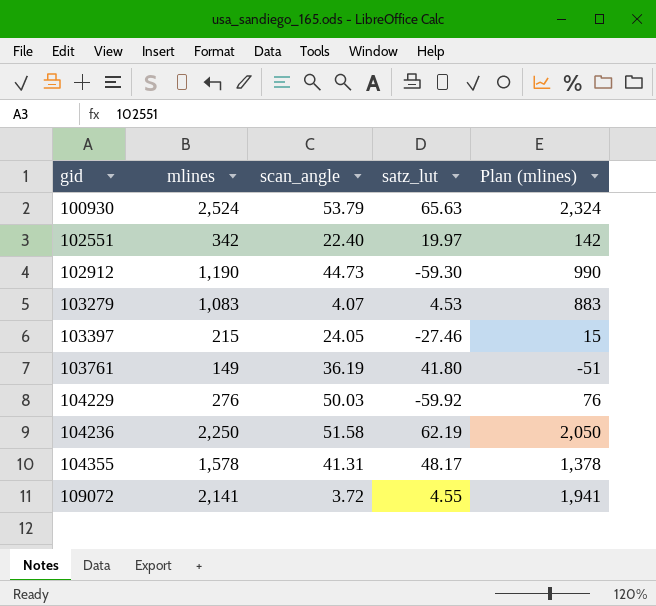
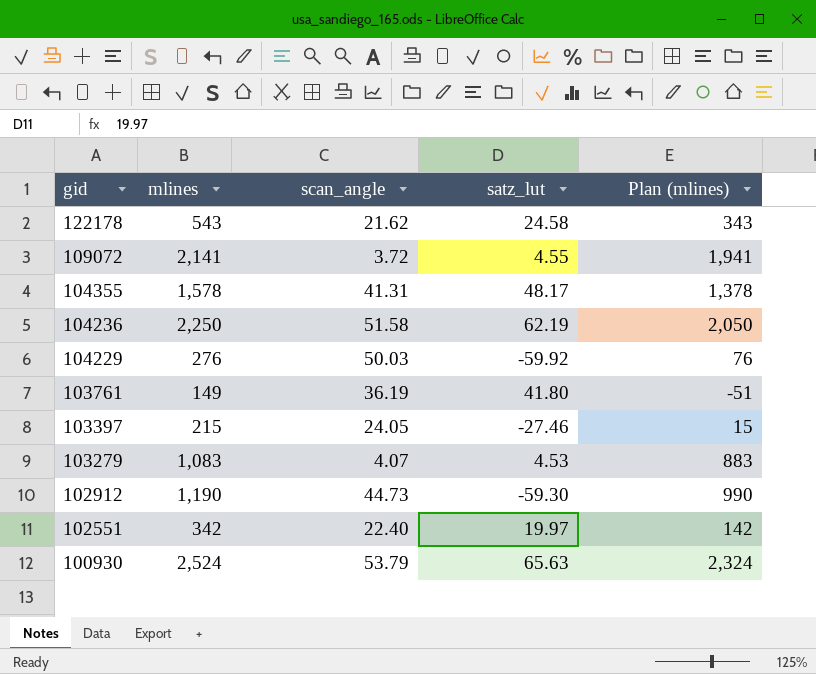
row order: gid ascending -> gid descending
row 122178: none -> 543 | 21.62 | 24.58 | 343

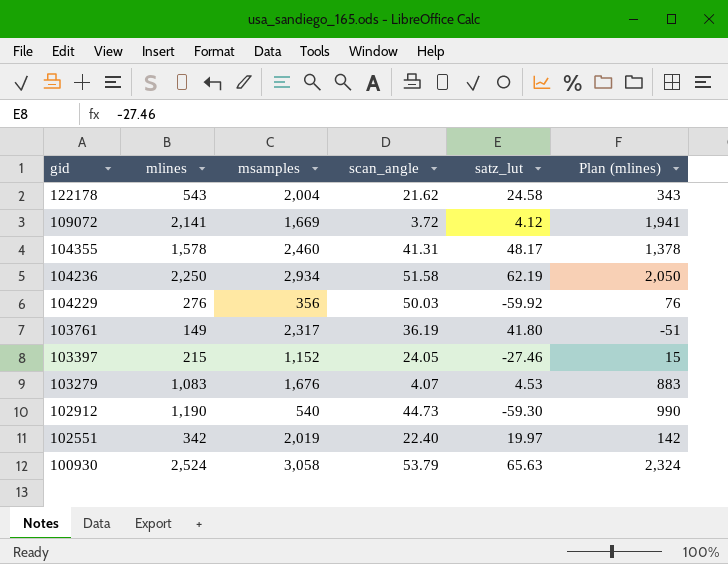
column msamples | position: none -> 3
109072 | satz_lut: 4.55 -> 4.12

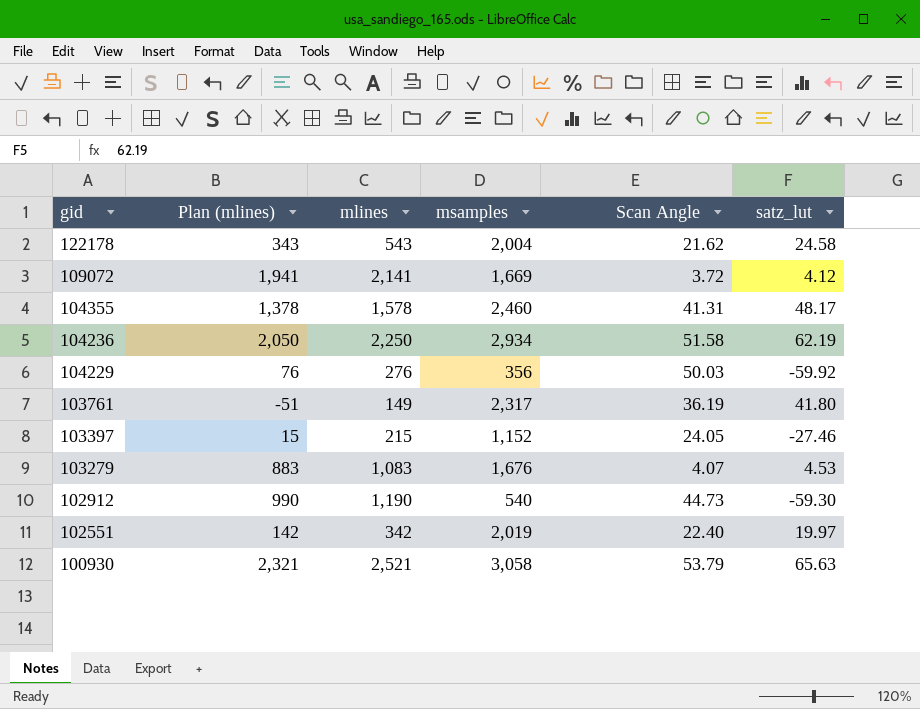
column Plan (mlines) | position: 6 -> 2
column name: scan_angle -> Scan Angle
100930 | Plan (mlines): 2,324 -> 2,321
100930 | mlines: 2,524 -> 2,521

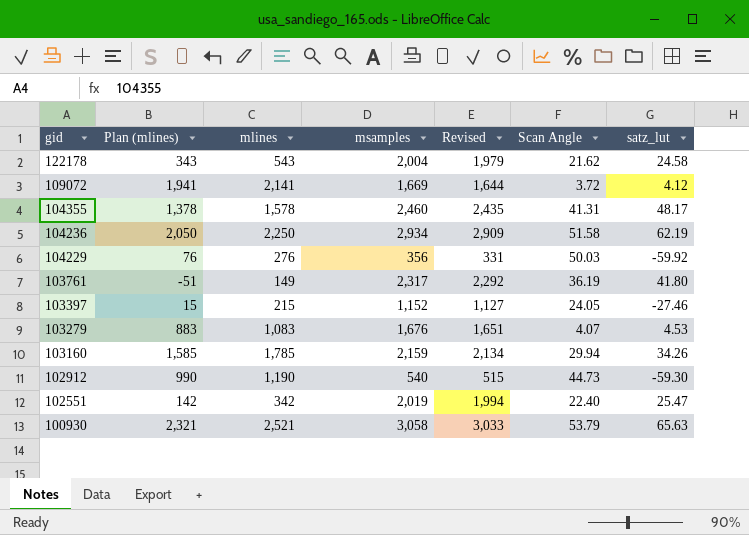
column Revised | formula: none -> [msamples] - 25
row 103160: none -> 1,585 | 1,785 | 2,159 | 2,134 | 29.94 | 34.26
102551 | satz_lut: 19.97 -> 25.47

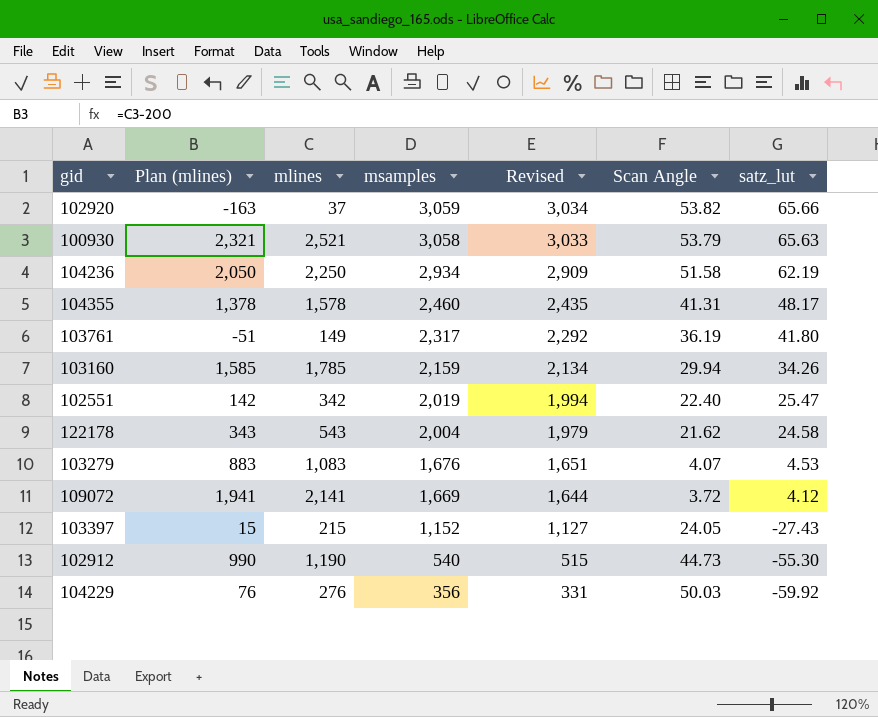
row order: gid descending -> msamples descending
row 102920: none -> -163 | 37 | 3,059 | 3,034 | 53.82 | 65.66
103397 | satz_lut: -27.46 -> -27.43
102912 | satz_lut: -59.30 -> -55.30

